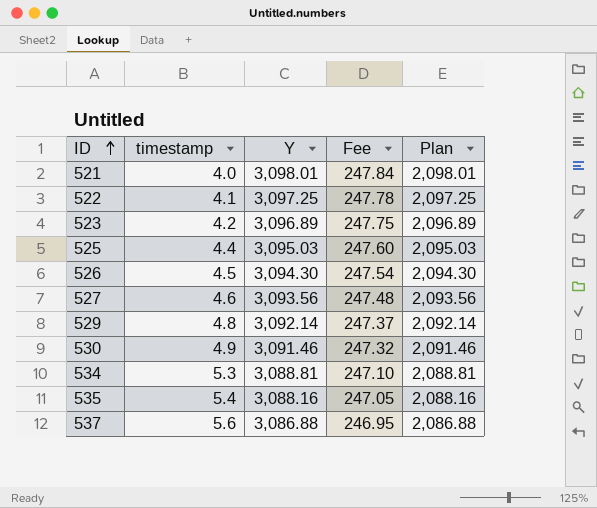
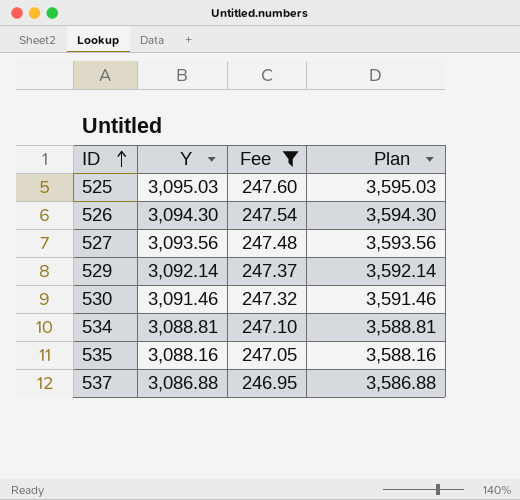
filter: none -> Fee <= 247.60
column timestamp | position: 2 -> none
column Plan | formula: [Y] - 1000 -> [Y] + 500

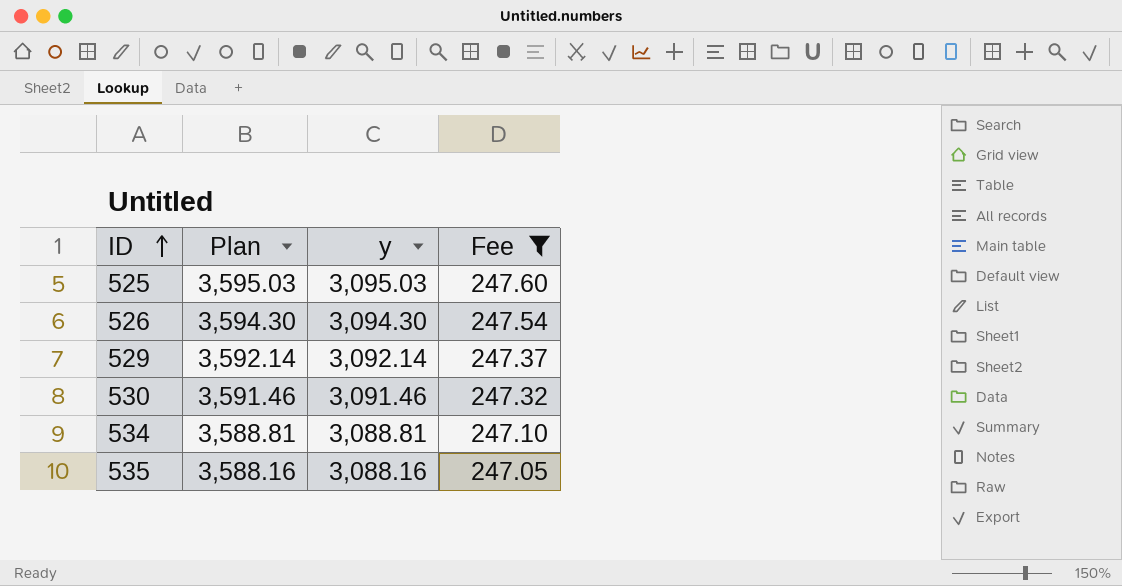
column Plan | position: 4 -> 2
column name: Y -> y
row 527: 3,093.56 | 247.48 | 3,593.56 -> none
row 537: 3,086.88 | 246.95 | 3,586.88 -> none

